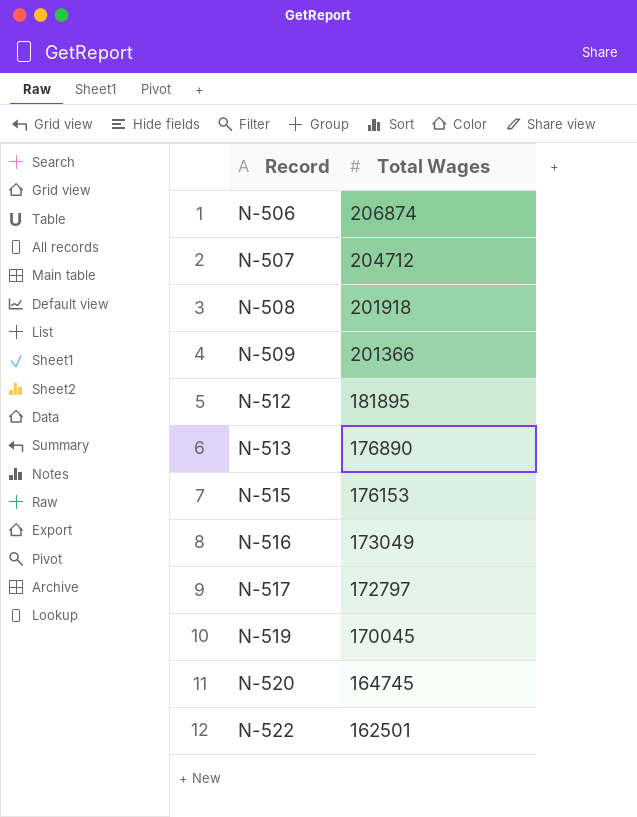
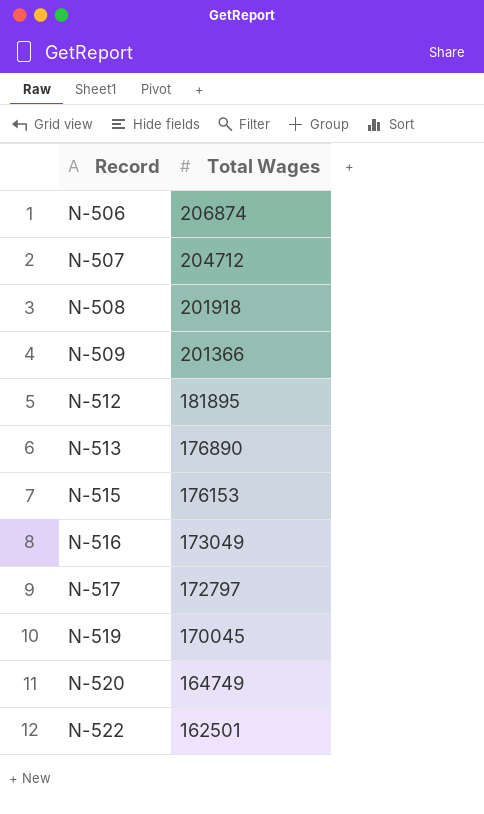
N-520 | Total Wages: 164745 -> 164749

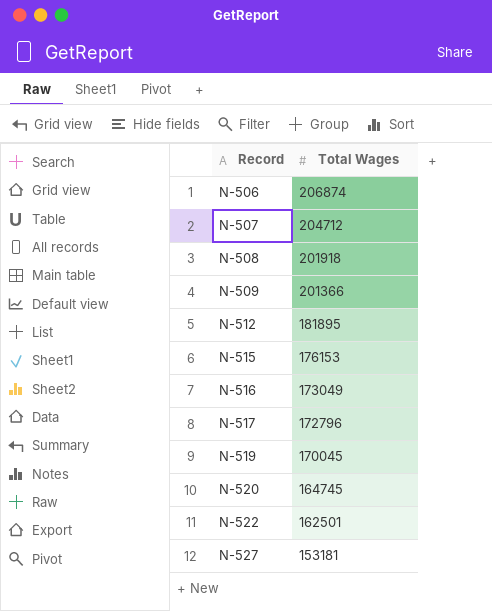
row N-513: 176890 -> none
N-517 | Total Wages: 172797 -> 172796
N-520 | Total Wages: 164749 -> 164745
row N-527: none -> 153181

